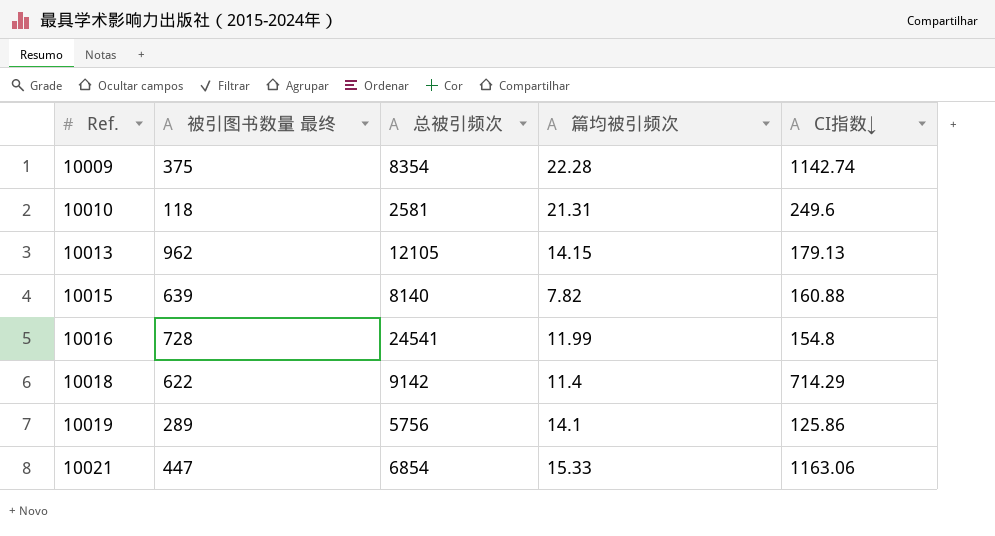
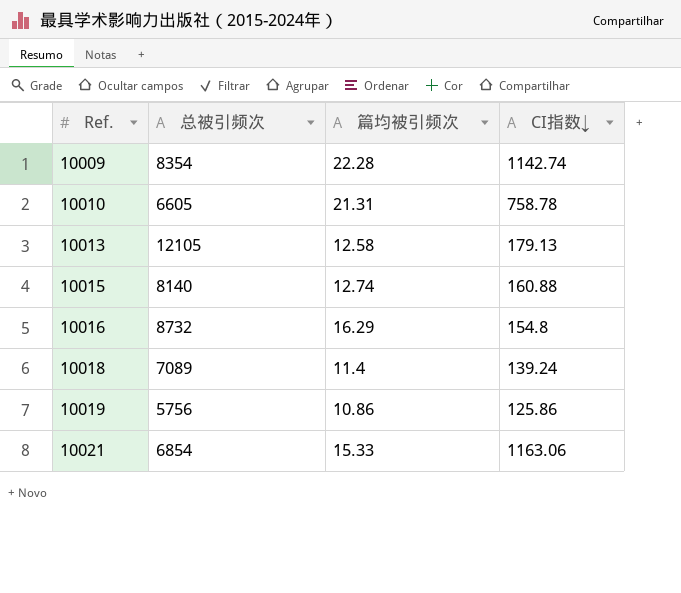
column 被引图书数量 最终 | position: 2 -> none
10010 | 总被引频次: 2581 -> 6605
10010 | CI指数↓: 249.6 -> 758.78
10013 | 篇均被引频次: 14.15 -> 12.58
10015 | 篇均被引频次: 7.82 -> 12.74
10016 | 总被引频次: 24541 -> 8732
10016 | 篇均被引频次: 11.99 -> 16.29
10018 | 总被引频次: 9142 -> 7089
10018 | CI指数↓: 714.29 -> 139.24
10019 | 篇均被引频次: 14.1 -> 10.86

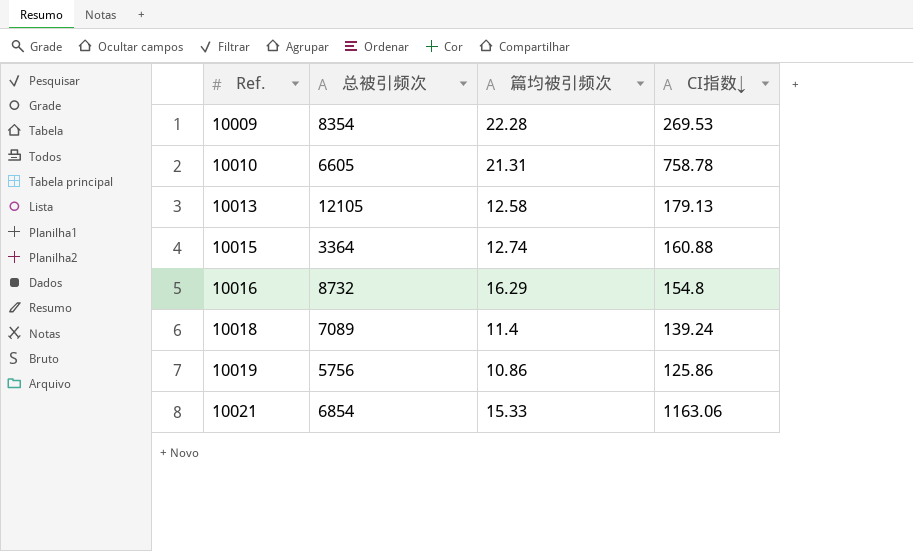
10009 | CI指数↓: 1142.74 -> 269.53
10015 | 总被引频次: 8140 -> 3364

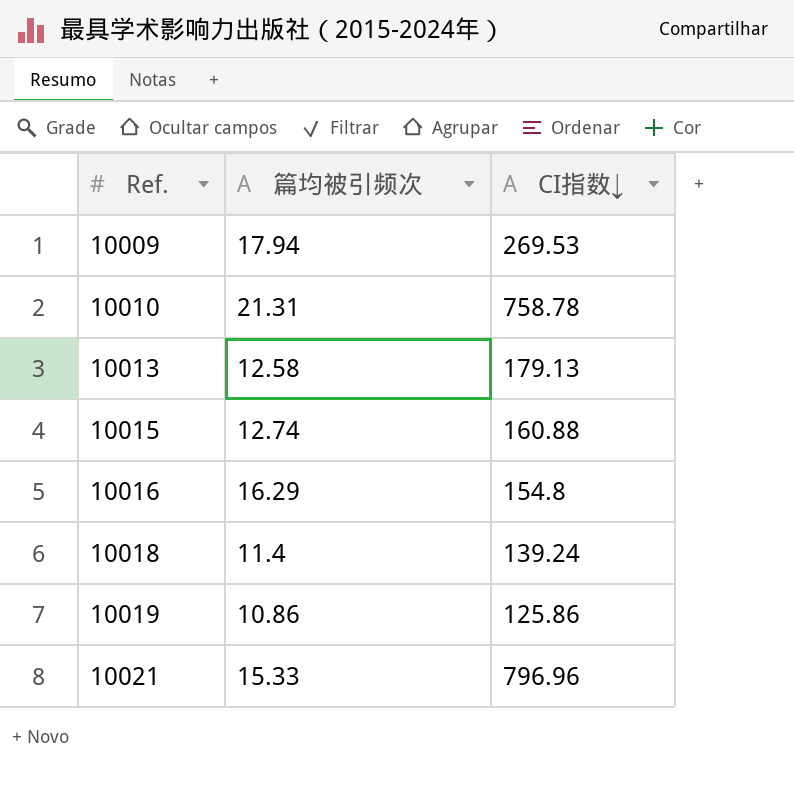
column 总被引频次 | position: 2 -> none
10009 | 篇均被引频次: 22.28 -> 17.94
10021 | CI指数↓: 1163.06 -> 796.96

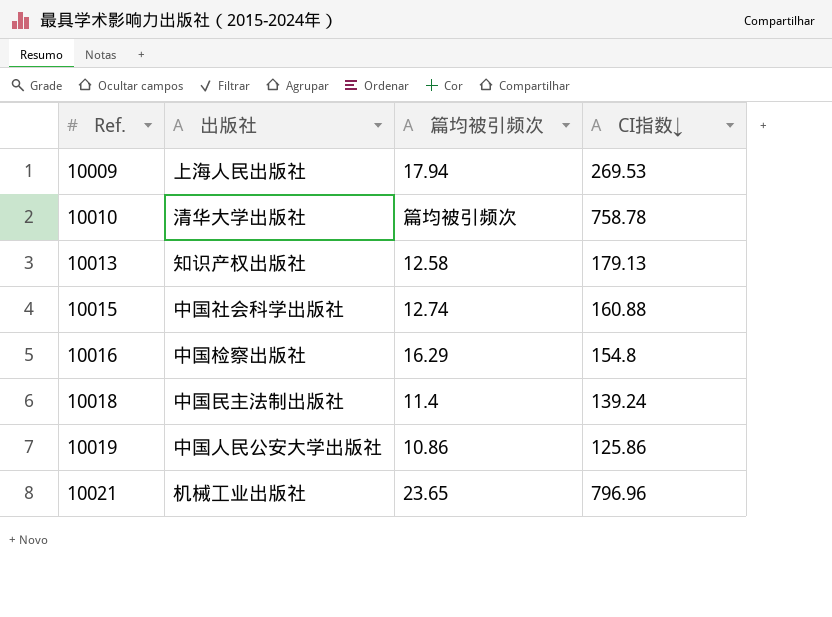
column 出版社 | position: none -> 2
10010 | 篇均被引频次: 21.31 -> 篇均被引频次
10021 | 篇均被引频次: 15.33 -> 23.65

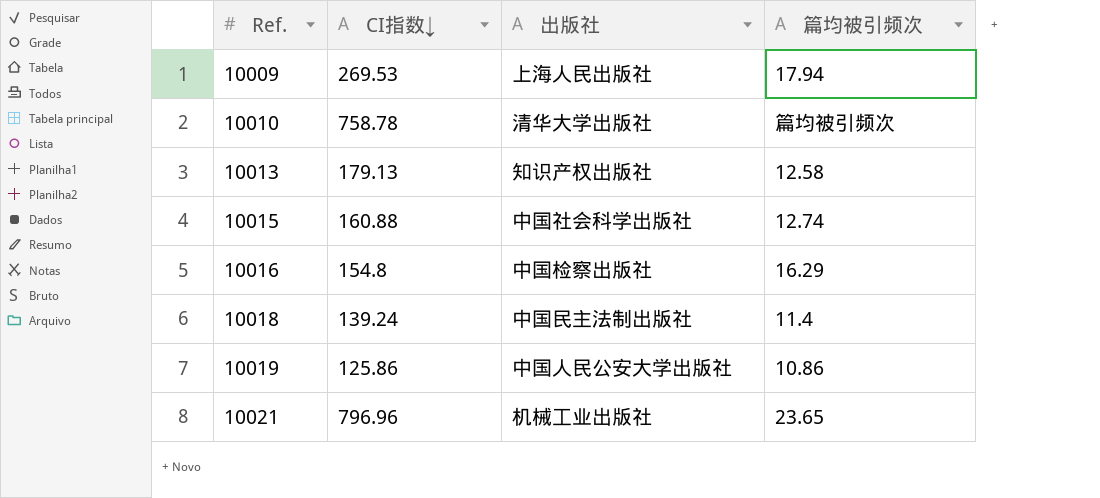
column CI指数↓ | position: 4 -> 2

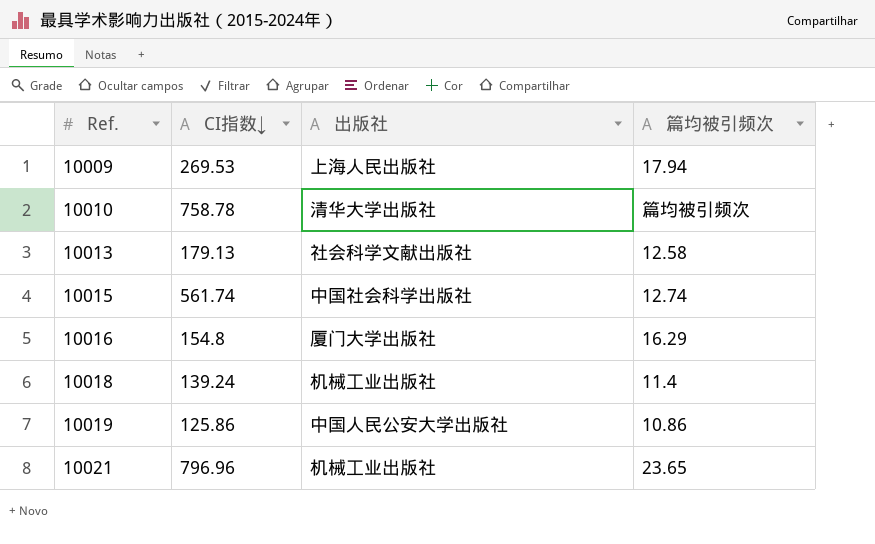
10013 | 出版社: 知识产权出版社 -> 社会科学文献出版社
10015 | CI指数↓: 160.88 -> 561.74
10016 | 出版社: 中国检察出版社 -> 厦门大学出版社
10018 | 出版社: 中国民主法制出版社 -> 机械工业出版社

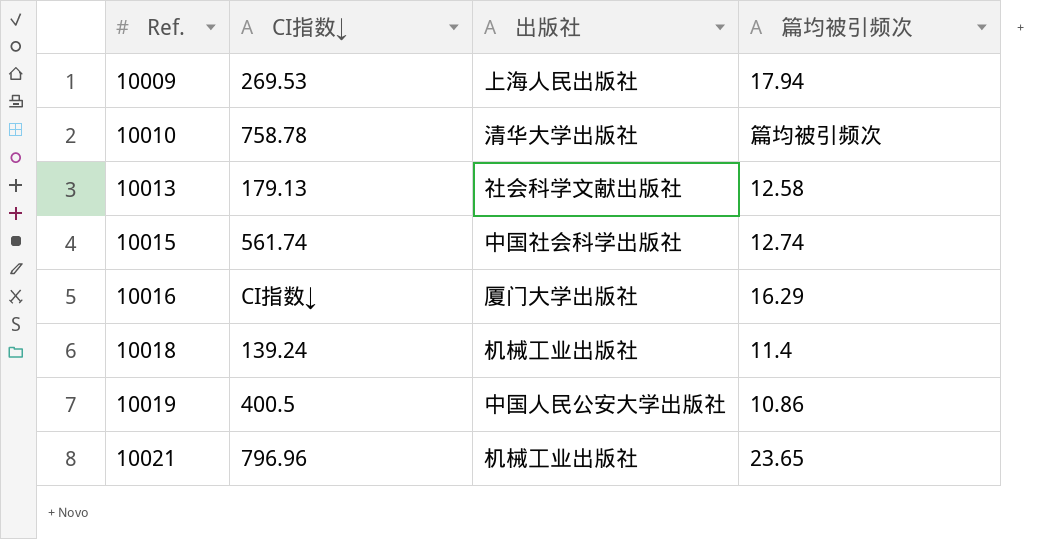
10016 | CI指数↓: 154.8 -> CI指数↓
10019 | CI指数↓: 125.86 -> 400.5

